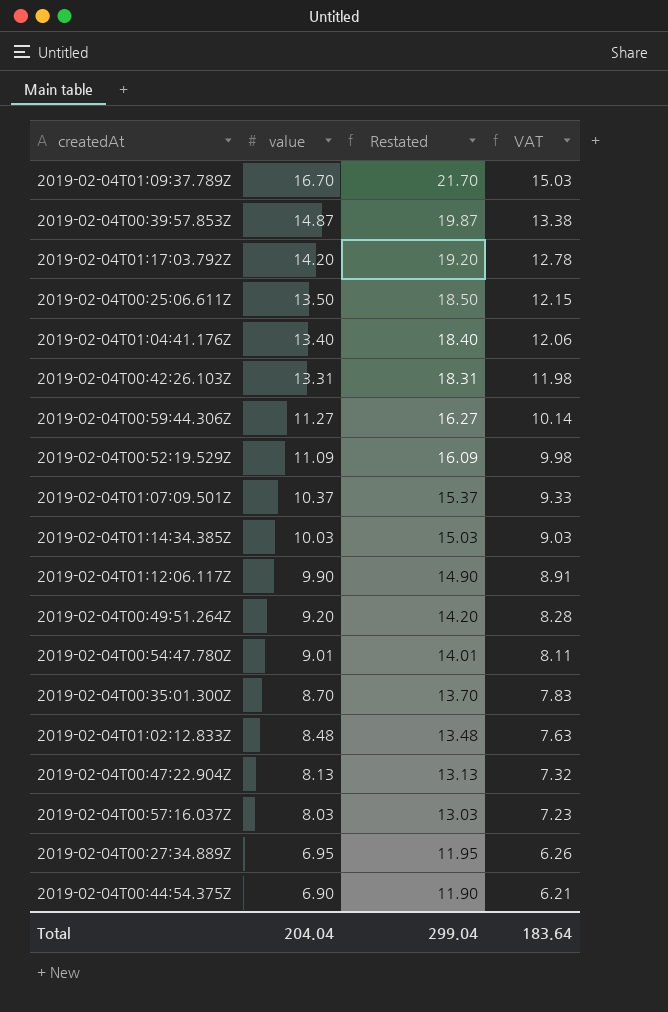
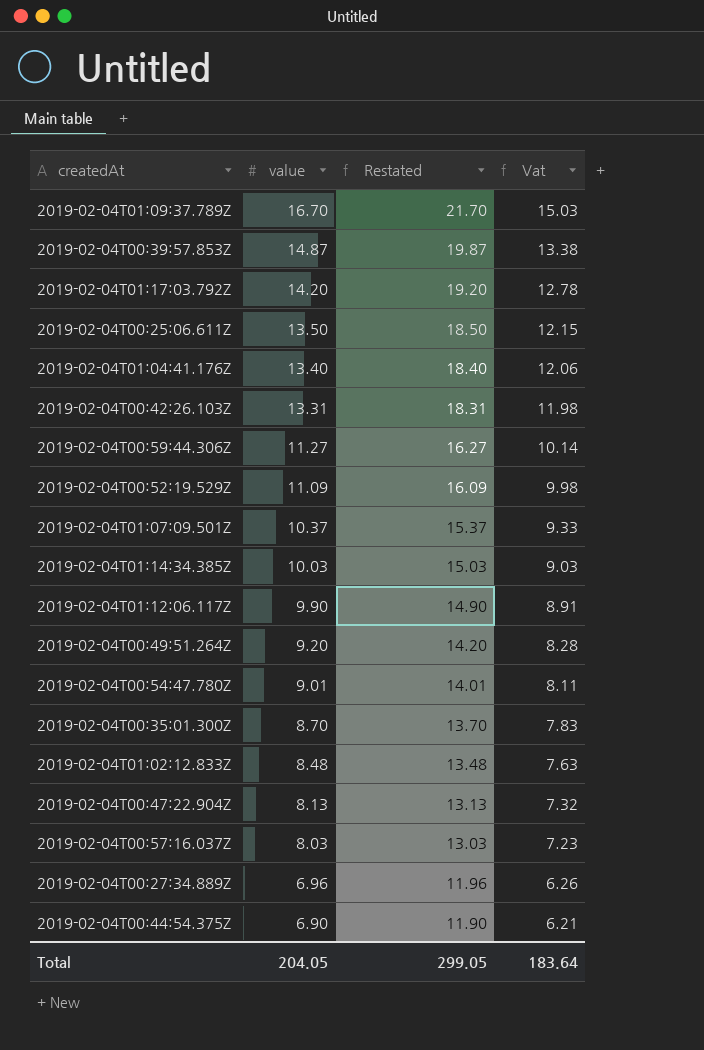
column name: VAT -> Vat
2019-02-04T00:27:34.889Z | value: 6.95 -> 6.96
2019-02-04T00:27:34.889Z | Restated: 11.95 -> 11.96
Total | value: 204.04 -> 204.05
Total | Restated: 299.04 -> 299.05

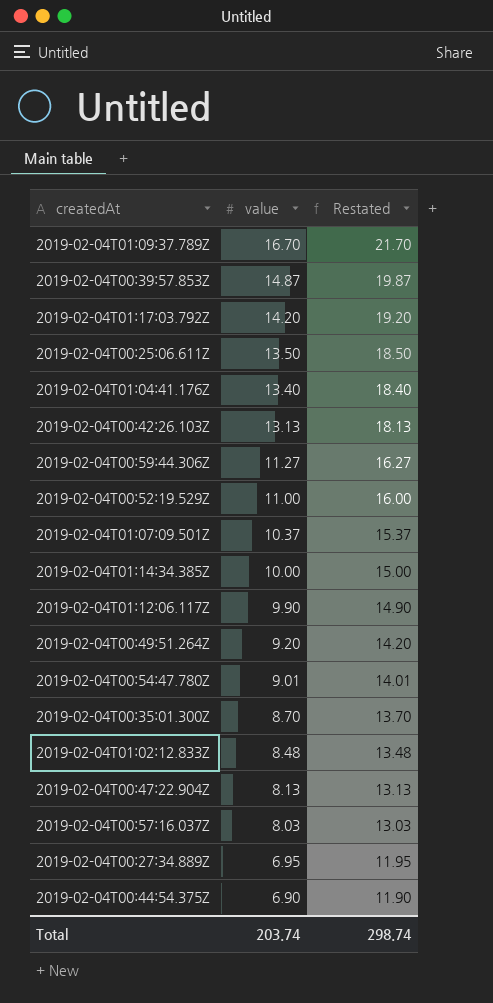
column Vat | formula: [value] * 0.9 -> none
2019-02-04T00:42:26.103Z | value: 13.31 -> 13.13
2019-02-04T00:42:26.103Z | Restated: 18.31 -> 18.13
2019-02-04T00:52:19.529Z | value: 11.09 -> 11.00
2019-02-04T00:52:19.529Z | Restated: 16.09 -> 16.00
2019-02-04T01:14:34.385Z | value: 10.03 -> 10.00
2019-02-04T01:14:34.385Z | Restated: 15.03 -> 15.00
2019-02-04T00:27:34.889Z | value: 6.96 -> 6.95
2019-02-04T00:27:34.889Z | Restated: 11.96 -> 11.95
Total | value: 204.05 -> 203.74
Total | Restated: 299.05 -> 298.74

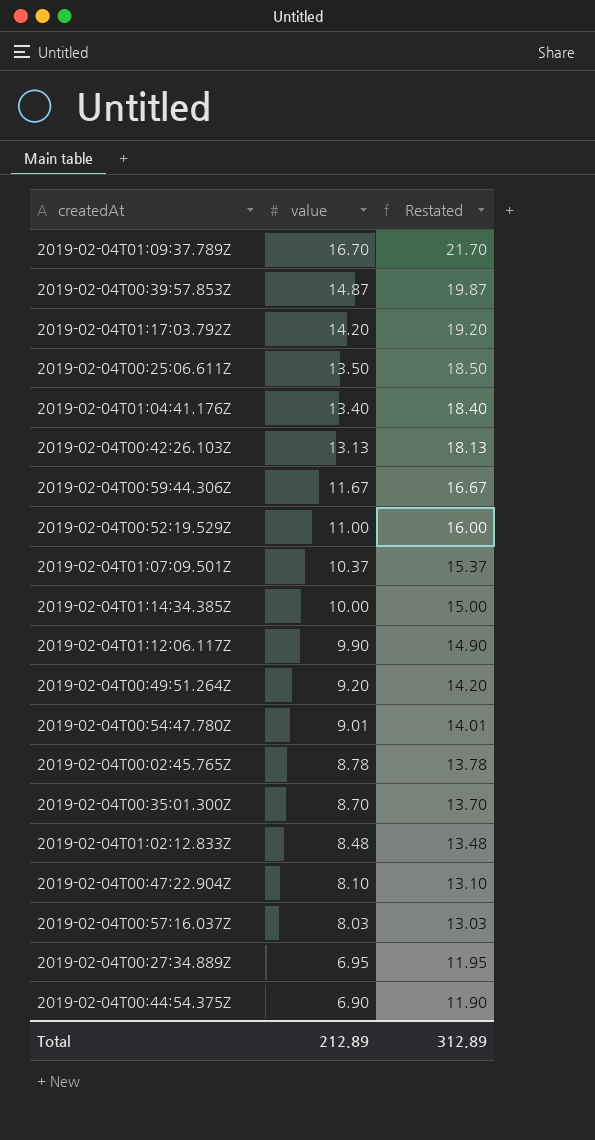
2019-02-04T00:59:44.306Z | value: 11.27 -> 11.67
2019-02-04T00:59:44.306Z | Restated: 16.27 -> 16.67
row 2019-02-04T00:02:45.765Z: none -> 8.78 | 13.78
2019-02-04T00:47:22.904Z | value: 8.13 -> 8.10
2019-02-04T00:47:22.904Z | Restated: 13.13 -> 13.10
Total | value: 203.74 -> 212.89
Total | Restated: 298.74 -> 312.89

